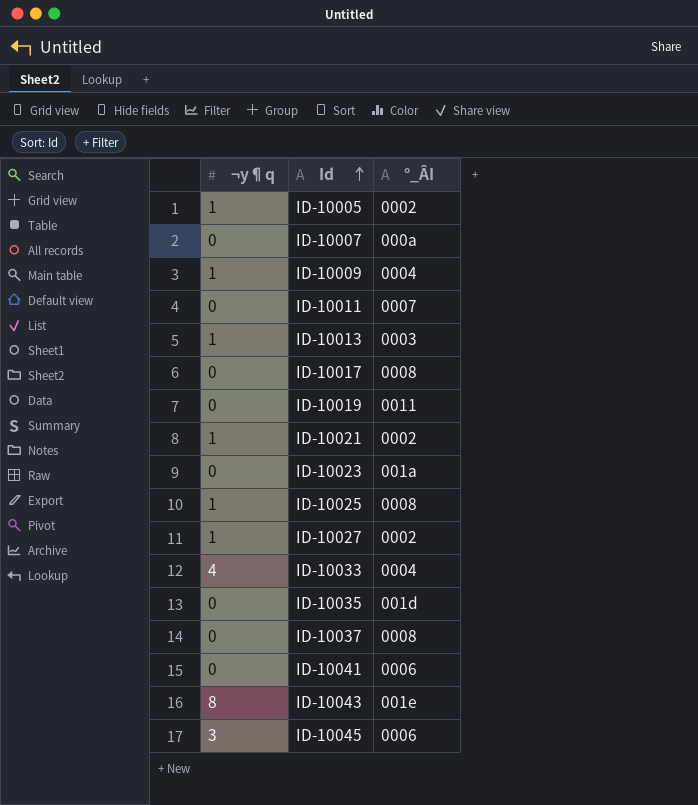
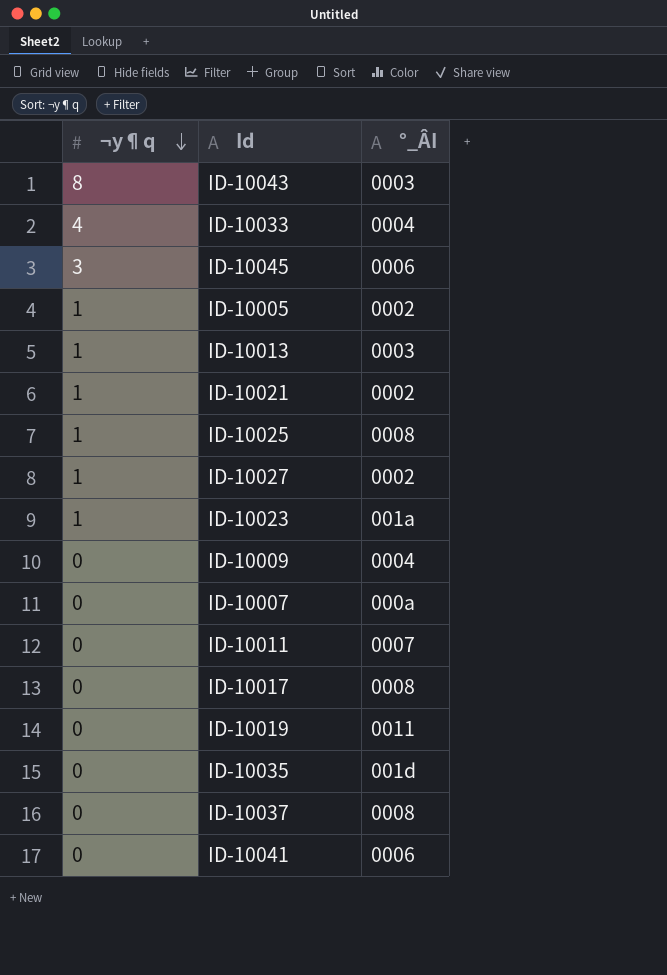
row order: Id ascending -> ¬y¶q descending
ID-10043 | °_ÂI: 001e -> 0003
ID-10023 | ¬y¶q: 0 -> 1
ID-10009 | ¬y¶q: 1 -> 0

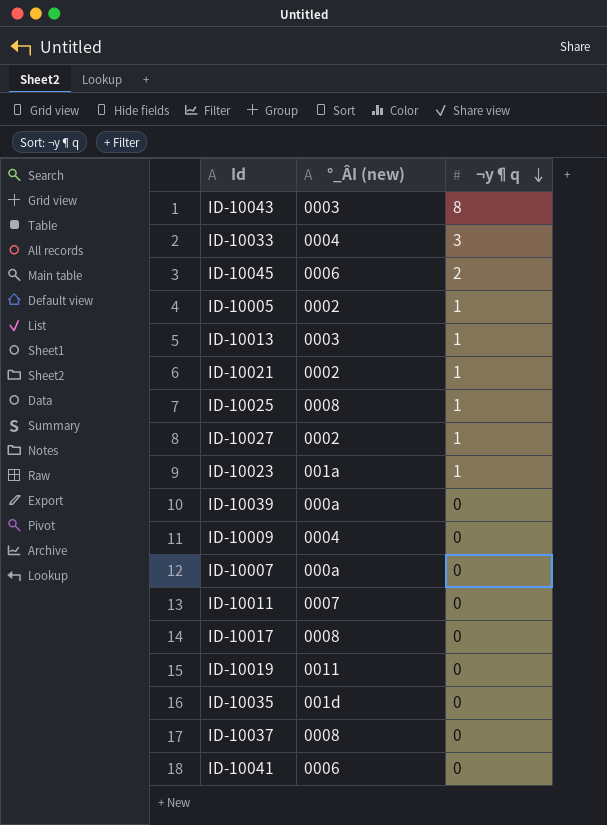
column name: °_ÂI -> °_ÂI (new)
column ¬y¶q | position: 1 -> 3
ID-10033 | ¬y¶q: 4 -> 3
ID-10045 | ¬y¶q: 3 -> 2
row ID-10039: none -> 000a | 0

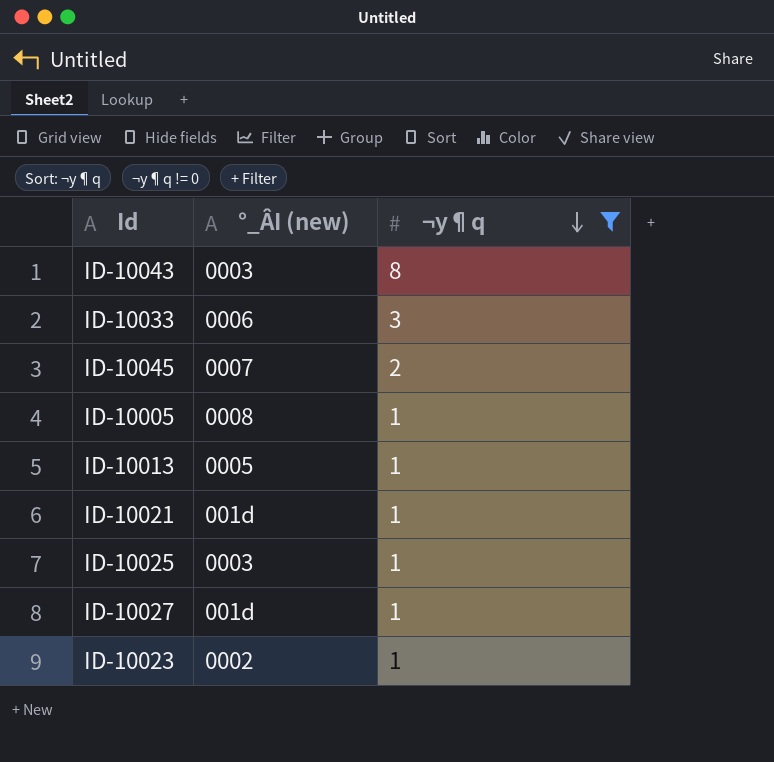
filter: none -> ¬y¶q != 0
ID-10033 | °_ÂI (new): 0004 -> 0006
ID-10045 | °_ÂI (new): 0006 -> 0007
ID-10005 | °_ÂI (new): 0002 -> 0008
ID-10013 | °_ÂI (new): 0003 -> 0005
ID-10021 | °_ÂI (new): 0002 -> 001d
ID-10025 | °_ÂI (new): 0008 -> 0003
ID-10027 | °_ÂI (new): 0002 -> 001d
ID-10023 | °_ÂI (new): 001a -> 0002

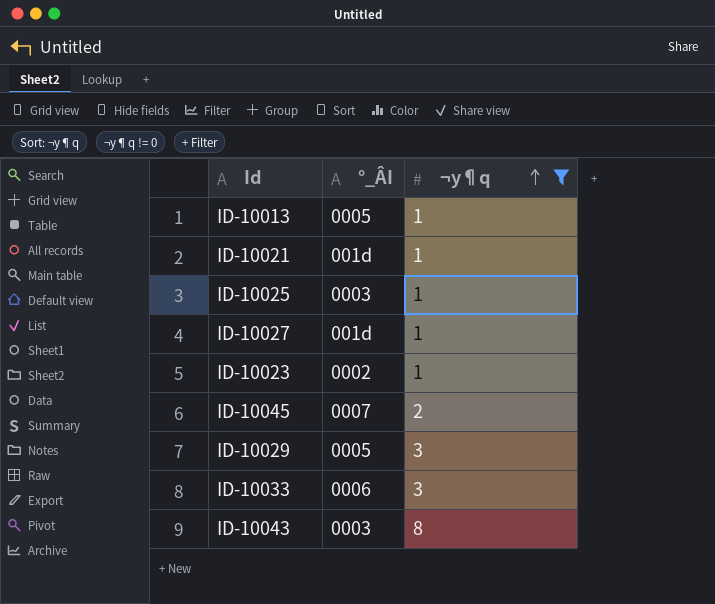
row order: ¬y¶q descending -> ¬y¶q ascending
column name: °_ÂI (new) -> °_ÂI
row ID-10005: 0008 | 1 -> none
row ID-10029: none -> 0005 | 3

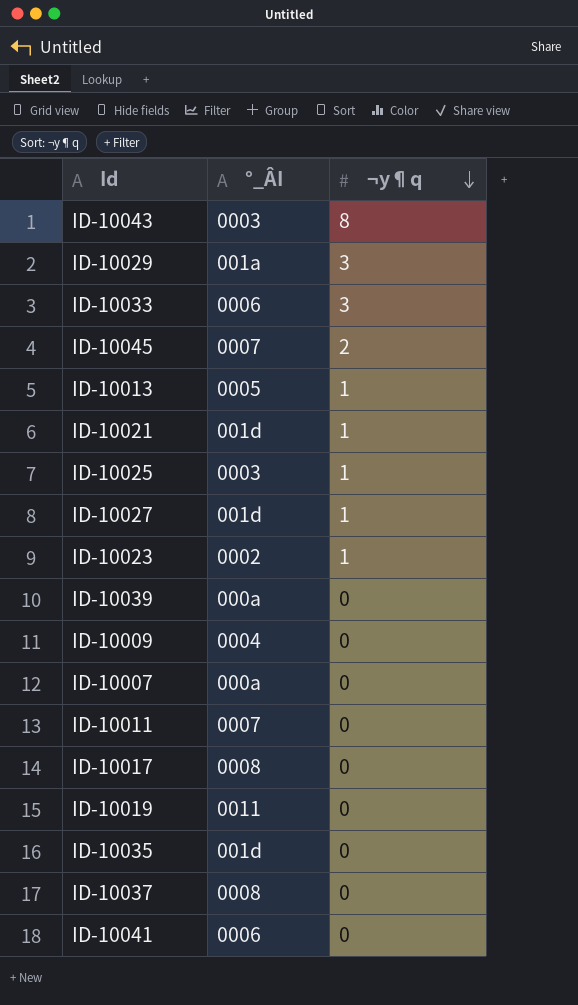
filter: ¬y¶q != 0 -> none
row order: ¬y¶q ascending -> ¬y¶q descending
ID-10029 | °_ÂI: 0005 -> 001a

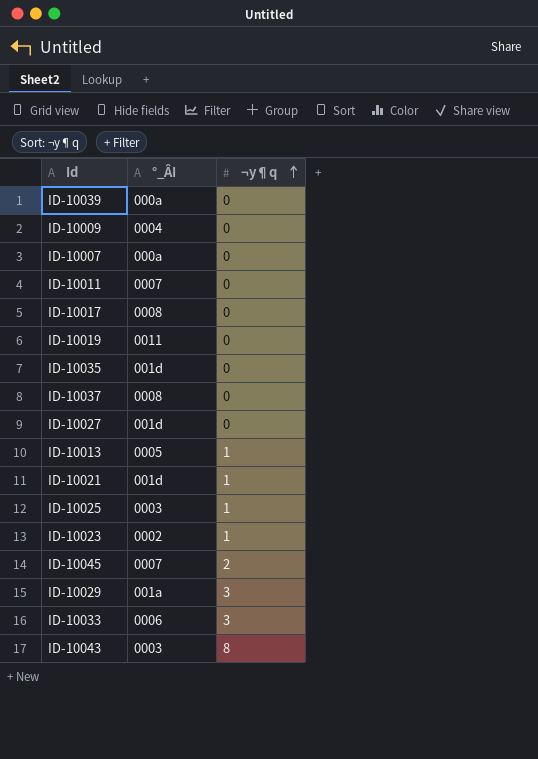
row order: ¬y¶q descending -> ¬y¶q ascending
row ID-10041: 0006 | 0 -> none
ID-10027 | ¬y¶q: 1 -> 0

